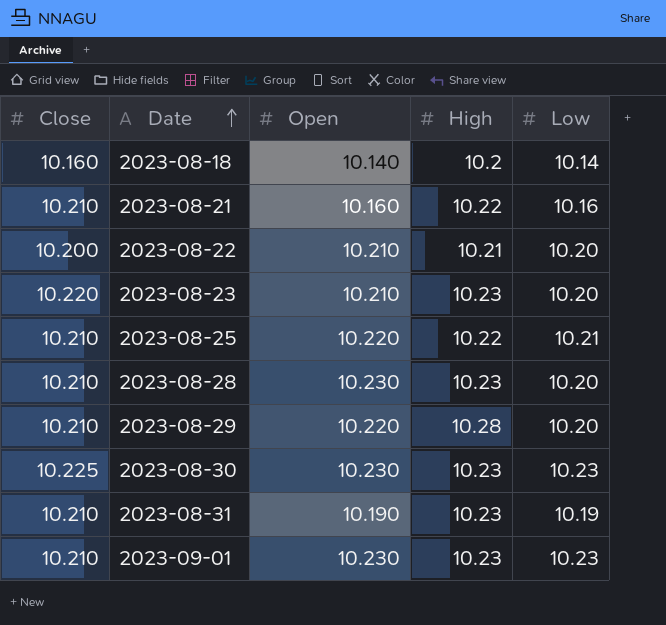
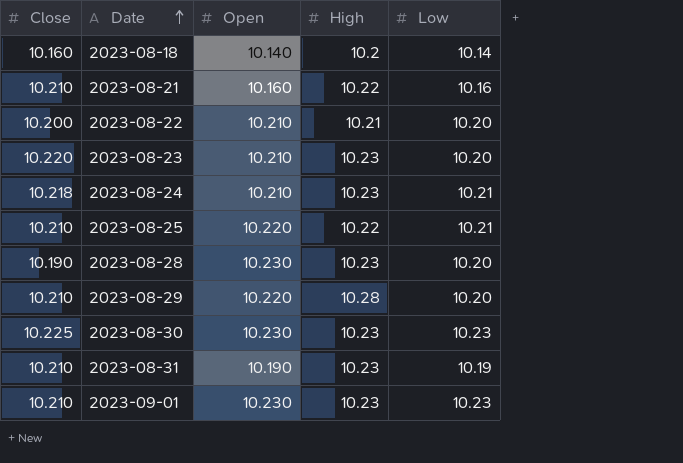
row 2023-08-24: none -> 10.218 | 10.210 | 10.23 | 10.21
2023-08-28 | Close: 10.210 -> 10.190

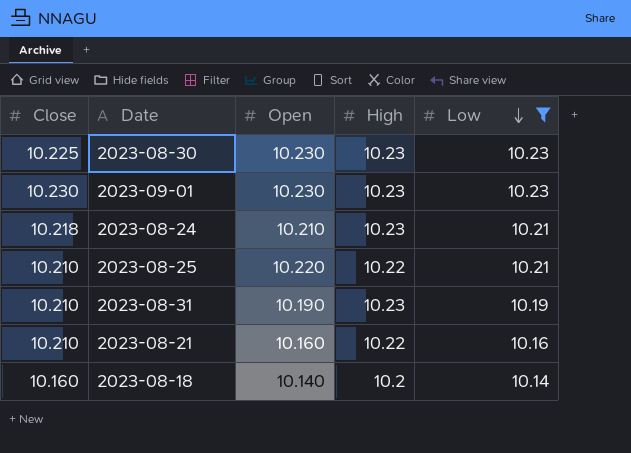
filter: none -> Low != 10.20
row order: Date ascending -> Low descending
2023-09-01 | Close: 10.210 -> 10.230

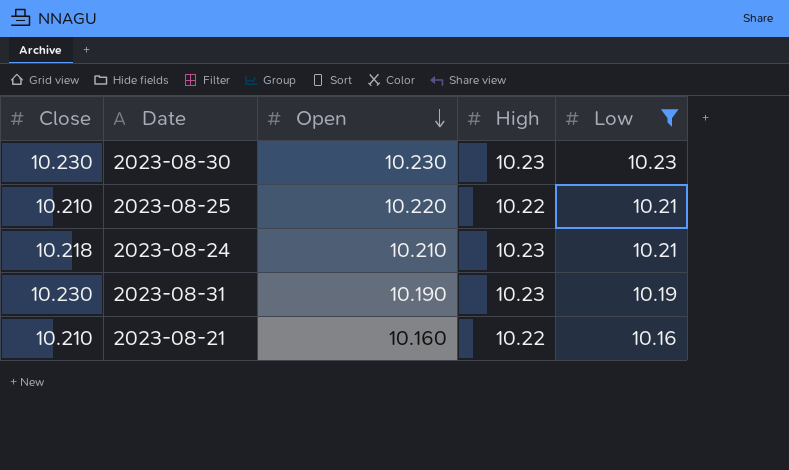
row order: Low descending -> Open descending
row 2023-09-01: 10.230 | 10.230 | 10.23 | 10.23 -> none
row 2023-08-18: 10.160 | 10.140 | 10.2 | 10.14 -> none
2023-08-30 | Close: 10.225 -> 10.230
2023-08-31 | Close: 10.210 -> 10.230

